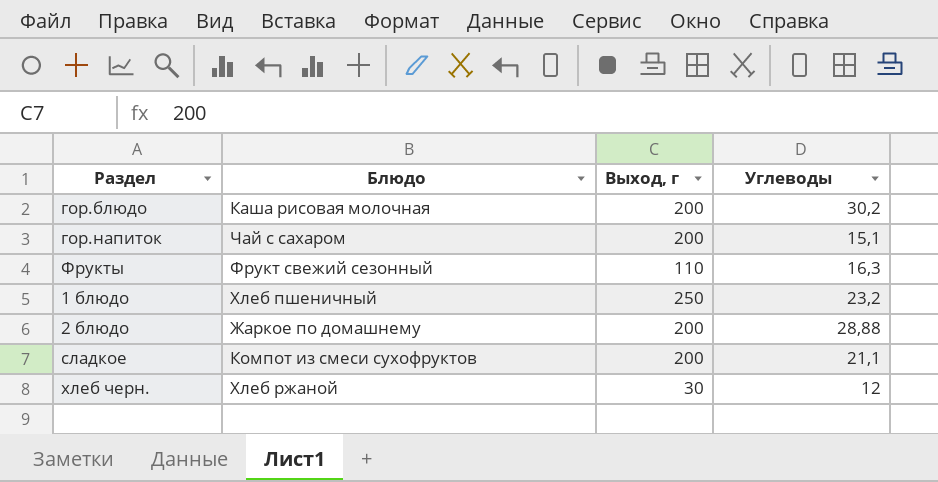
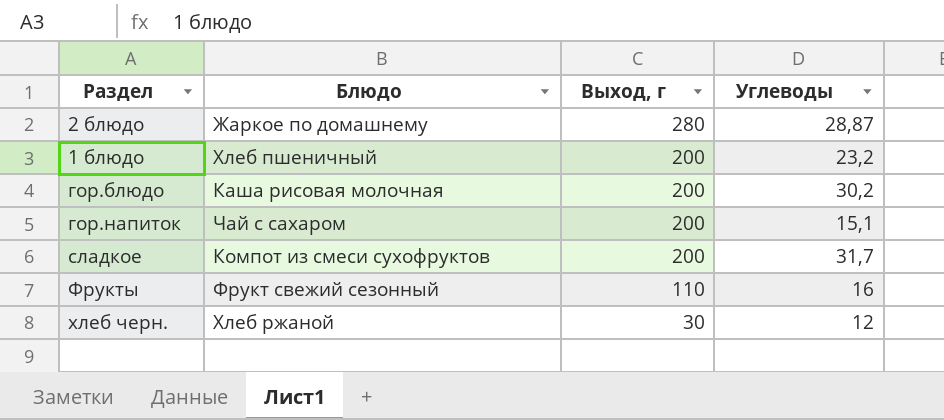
row order: none -> Выход, г descending
2 блюдо | Выход, г: 200 -> 280
2 блюдо | Углеводы: 28,88 -> 28,87
1 блюдо | Выход, г: 250 -> 200
сладкое | Углеводы: 21,1 -> 31,7
Фрукты | Углеводы: 16,3 -> 16

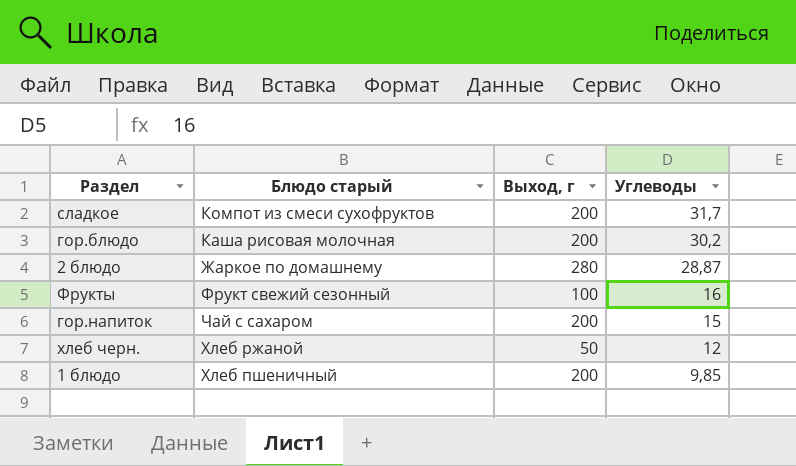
row order: Выход, г descending -> Углеводы descending
column name: Блюдо -> Блюдо старый
Фрукты | Выход, г: 110 -> 100
гор.напиток | Углеводы: 15,1 -> 15
хлеб черн. | Выход, г: 30 -> 50
1 блюдо | Углеводы: 23,2 -> 9,85

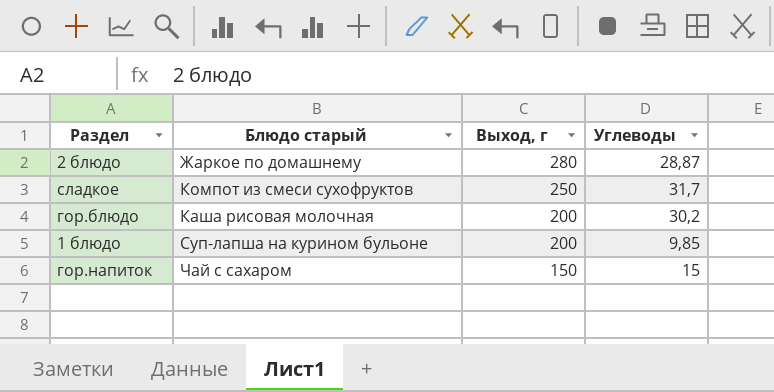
row order: Углеводы descending -> Выход, г descending
row Фрукты: Фрукт свежий сезонный | 100 | 16 -> none
row хлеб черн.: Хлеб ржаной | 50 | 12 -> none
сладкое | Выход, г: 200 -> 250
1 блюдо | Блюдо старый: Хлеб пшеничный -> Суп-лапша на курином бульоне
гор.напиток | Выход, г: 200 -> 150

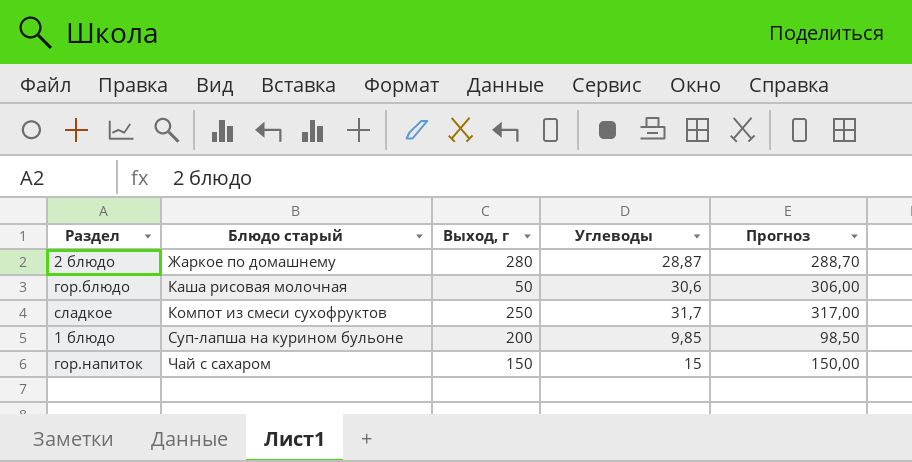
row order: Выход, г descending -> Блюдо старый ascending
column Прогноз | formula: none -> [Углеводы] * 10
гор.блюдо | Выход, г: 200 -> 50
гор.блюдо | Углеводы: 30,2 -> 30,6

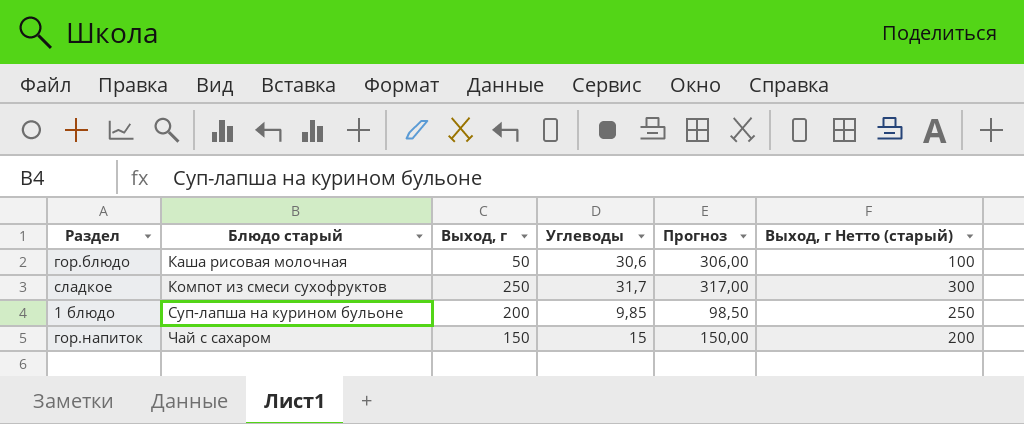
column Выход, г Нетто (старый) | formula: none -> [Выход, г] + 50
row 2 блюдо: Жаркое по домашнему | 280 | 28,87 | 288,70 -> none

